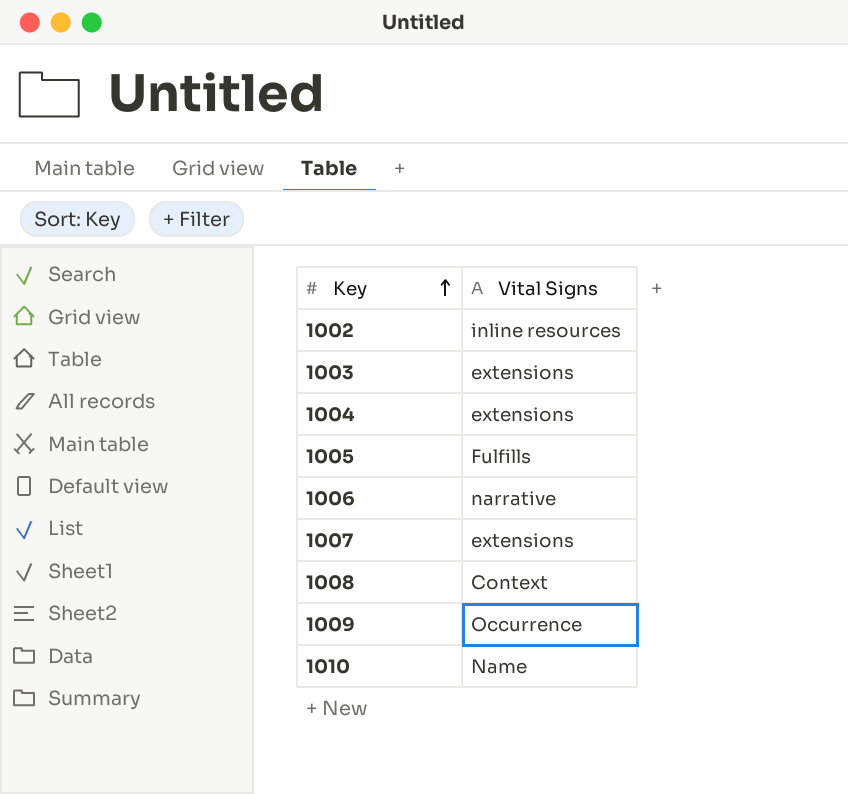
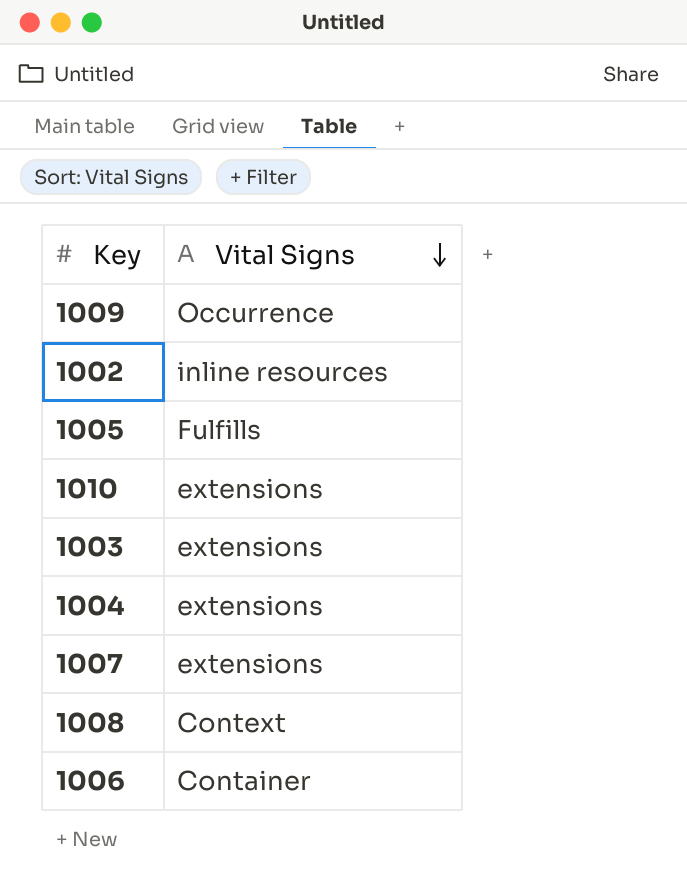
row order: Key ascending -> Vital Signs descending
1010 | Vital Signs: Name -> extensions
1006 | Vital Signs: narrative -> Container

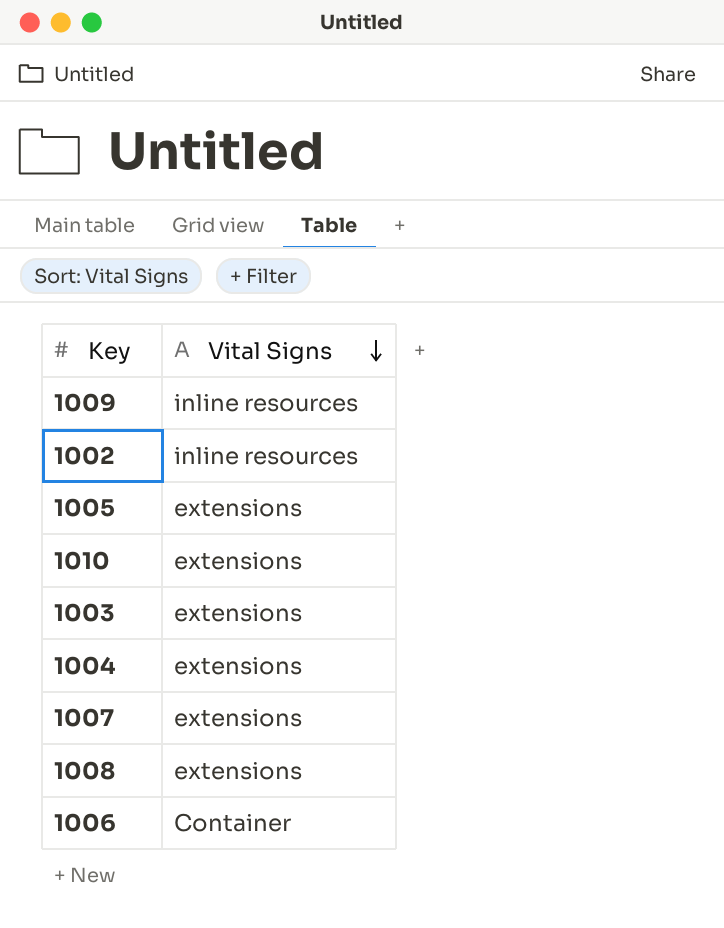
1009 | Vital Signs: Occurrence -> inline resources
1005 | Vital Signs: Fulfills -> extensions
1008 | Vital Signs: Context -> extensions

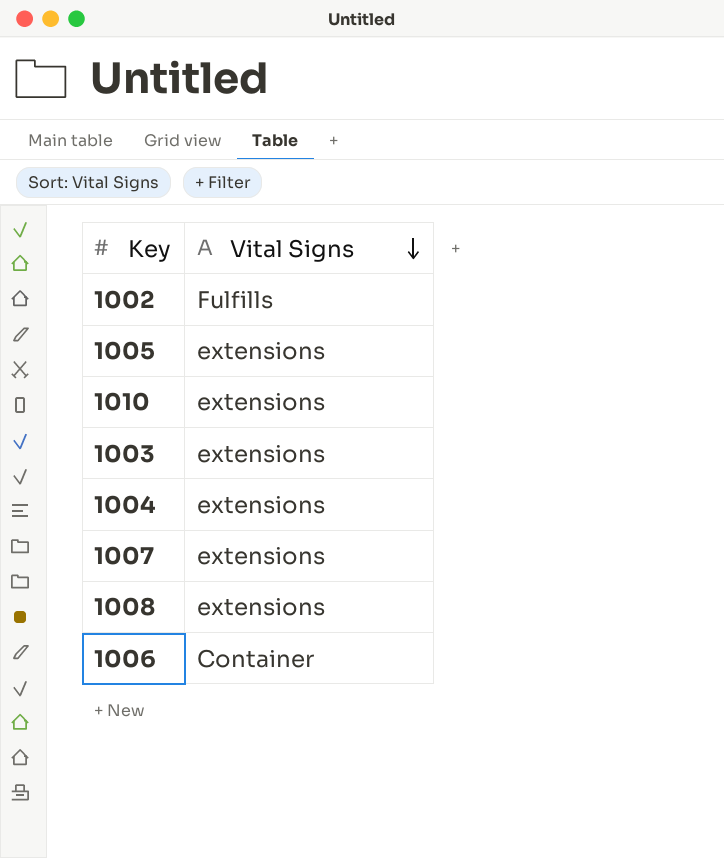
row 1009: inline resources -> none
1002 | Vital Signs: inline resources -> Fulfills

